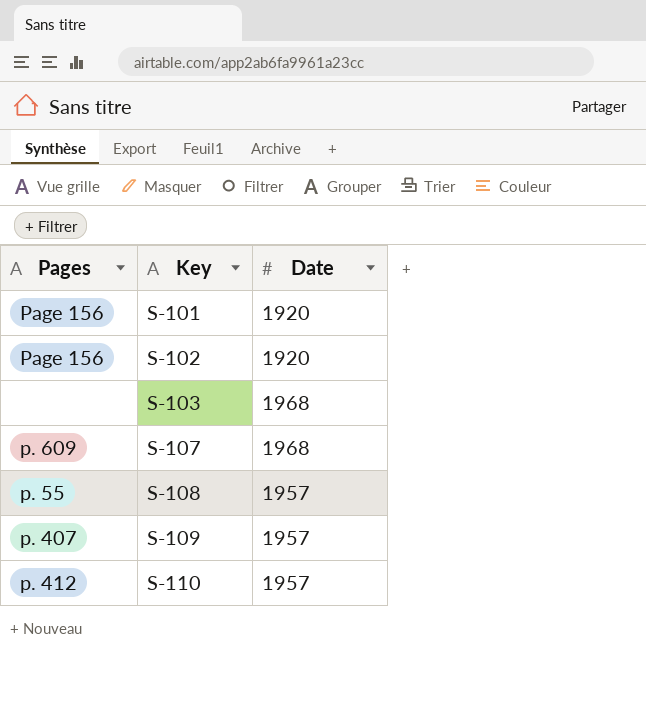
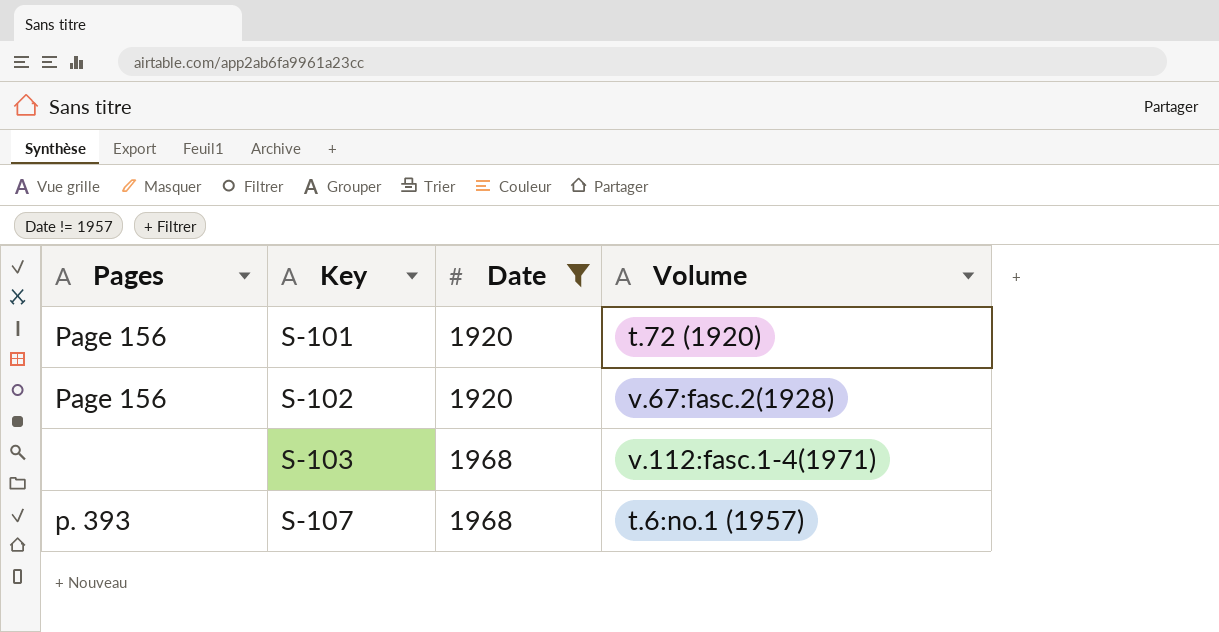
filter: none -> Date != 1957
column Volume | position: none -> 4
S-107 | Pages: p. 609 -> p. 393

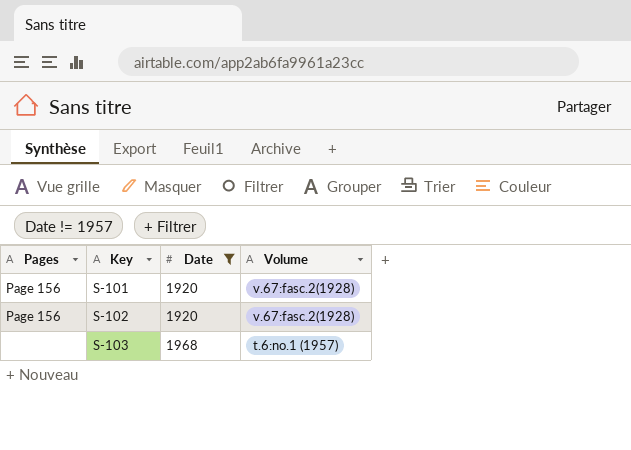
row S-107: p. 393 | 1968 | t.6:no.1 (1957) -> none
S-101 | Volume: t.72 (1920) -> v.67:fasc.2(1928)
S-103 | Volume: v.112:fasc.1-4(1971) -> t.6:no.1 (1957)

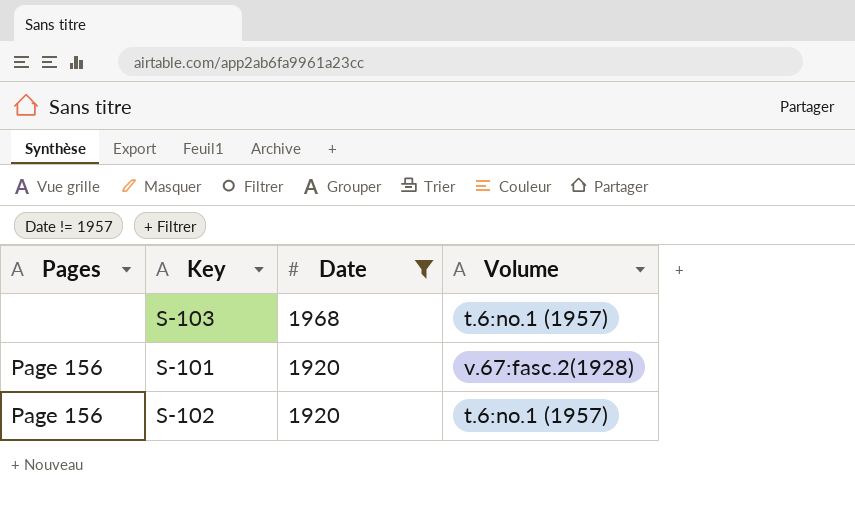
row order: Key ascending -> Date descending
S-102 | Volume: v.67:fasc.2(1928) -> t.6:no.1 (1957)

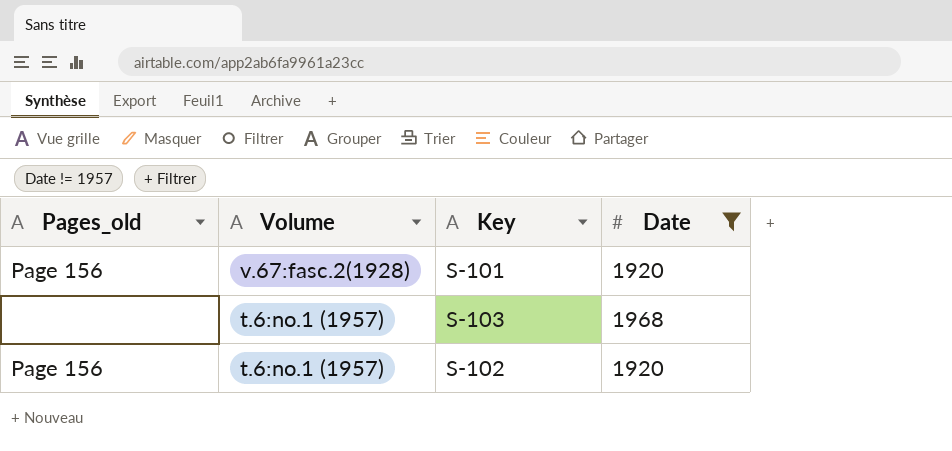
row order: Date descending -> Volume descending
column name: Pages -> Pages_old
column Volume | position: 4 -> 2

